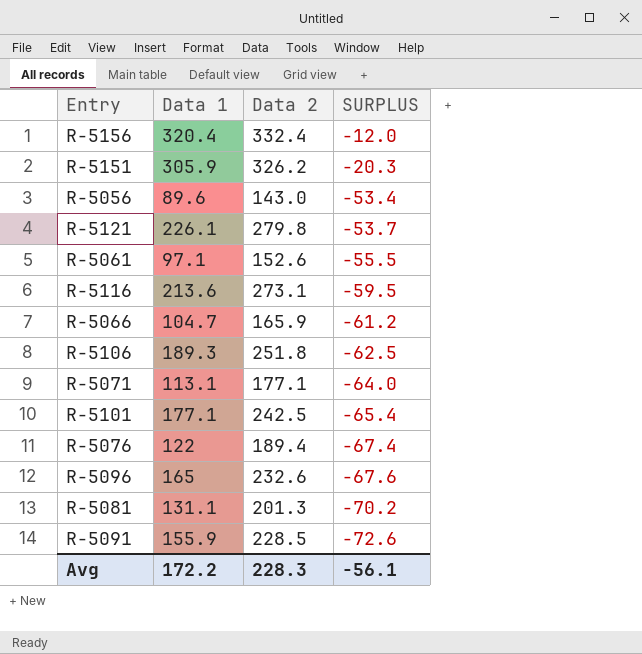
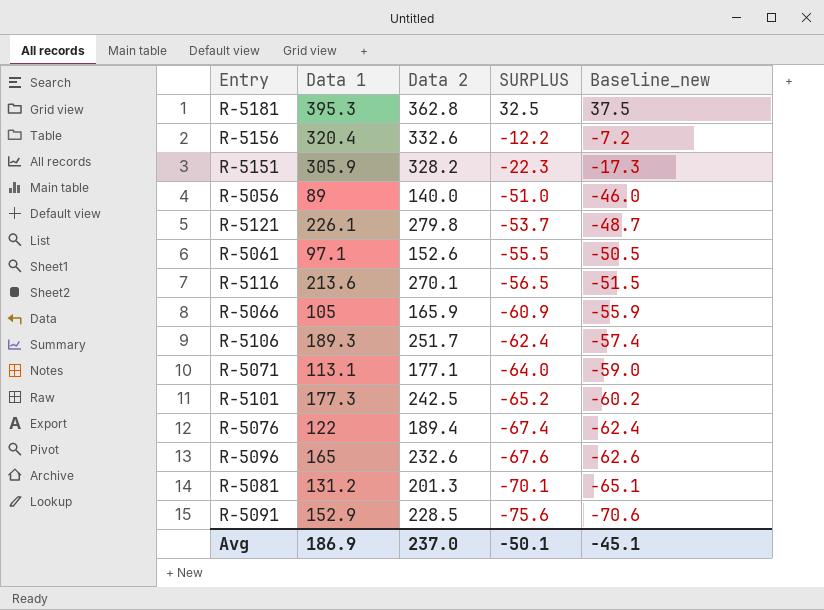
column Baseline_new | formula: none -> [SURPLUS] + 5
row R-5181: none -> 395.3 | 362.8 | 32.5 | 37.5
R-5156 | Data 2: 332.4 -> 332.6
R-5156 | SURPLUS: -12.0 -> -12.2
R-5151 | Data 2: 326.2 -> 328.2
R-5151 | SURPLUS: -20.3 -> -22.3
R-5056 | Data 1: 89.6 -> 89
R-5056 | Data 2: 143.0 -> 140.0
R-5056 | SURPLUS: -53.4 -> -51.0
R-5116 | Data 2: 273.1 -> 270.1
R-5116 | SURPLUS: -59.5 -> -56.5
R-5066 | Data 1: 104.7 -> 105
R-5066 | SURPLUS: -61.2 -> -60.9
R-5106 | Data 2: 251.8 -> 251.7
R-5106 | SURPLUS: -62.5 -> -62.4
R-5101 | Data 1: 177.1 -> 177.3
R-5101 | SURPLUS: -65.4 -> -65.2
R-5081 | Data 1: 131.1 -> 131.2
R-5081 | SURPLUS: -70.2 -> -70.1
R-5091 | Data 1: 155.9 -> 152.9
R-5091 | SURPLUS: -72.6 -> -75.6
Avg | Data 1: 172.2 -> 186.9
Avg | Data 2: 228.3 -> 237.0
Avg | SURPLUS: -56.1 -> -50.1

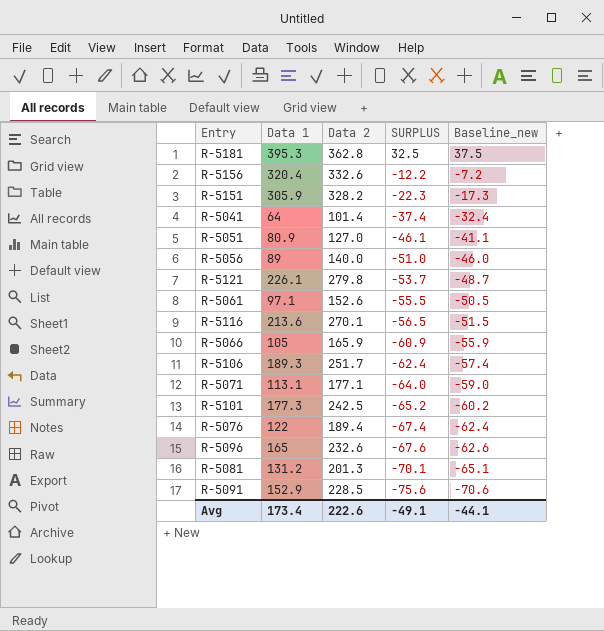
row R-5041: none -> 64 | 101.4 | -37.4 | -32.4
row R-5051: none -> 80.9 | 127.0 | -46.1 | -41.1
Avg | Data 1: 186.9 -> 173.4
Avg | Data 2: 237.0 -> 222.6
Avg | SURPLUS: -50.1 -> -49.1
Avg | Baseline_new: -45.1 -> -44.1

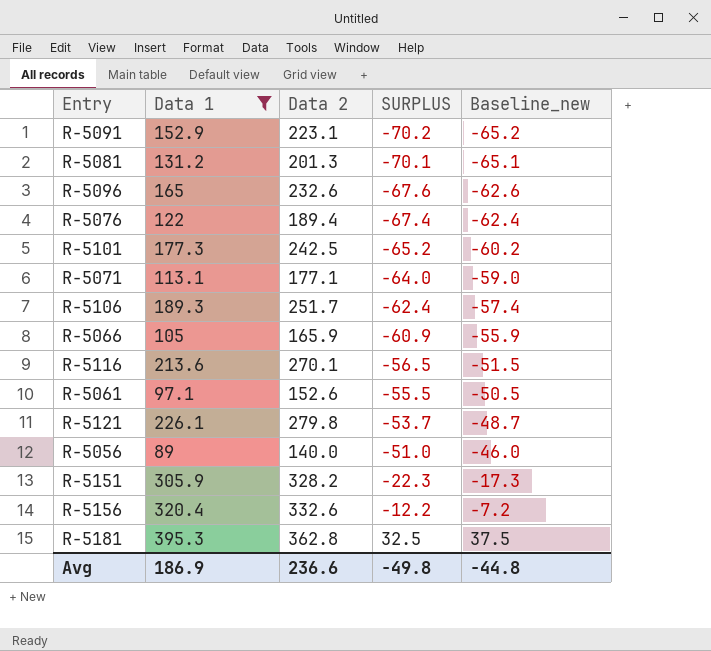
filter: none -> Data 1 >= 89
row order: SURPLUS descending -> SURPLUS ascending
R-5091 | Data 2: 228.5 -> 223.1
R-5091 | SURPLUS: -75.6 -> -70.2
R-5091 | Baseline_new: -70.6 -> -65.2
Avg | Data 1: 173.4 -> 186.9
Avg | Data 2: 222.6 -> 236.6
Avg | SURPLUS: -49.1 -> -49.8
Avg | Baseline_new: -44.1 -> -44.8

